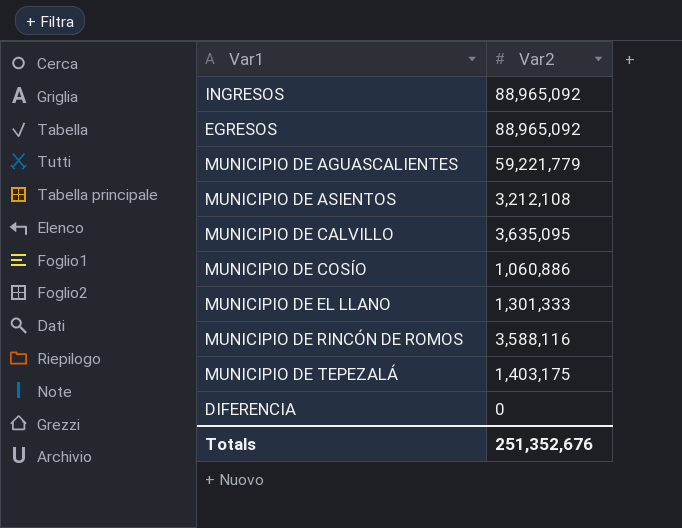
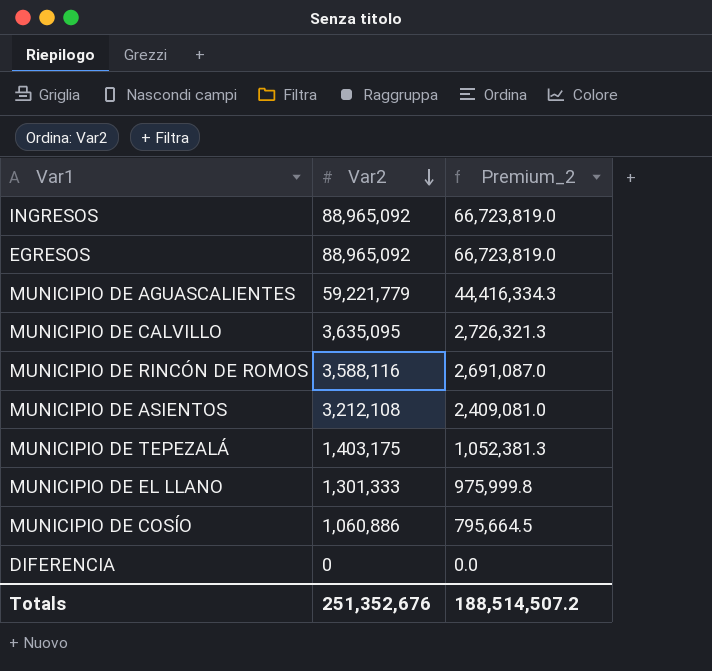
row order: none -> Var2 descending
column Premium_2 | formula: none -> [Var2] * 0.75

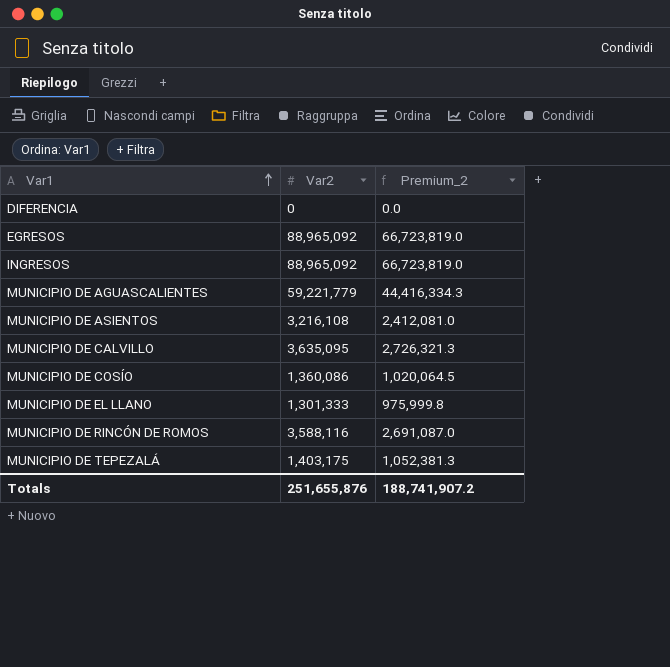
row order: Var2 descending -> Var1 ascending
MUNICIPIO DE ASIENTOS | Var2: 3,212,108 -> 3,216,108
MUNICIPIO DE ASIENTOS | Premium_2: 2,409,081.0 -> 2,412,081.0
MUNICIPIO DE COSÍO | Var2: 1,060,886 -> 1,360,086
MUNICIPIO DE COSÍO | Premium_2: 795,664.5 -> 1,020,064.5
Totals | Var2: 251,352,676 -> 251,655,876
Totals | Premium_2: 188,514,507.2 -> 188,741,907.2

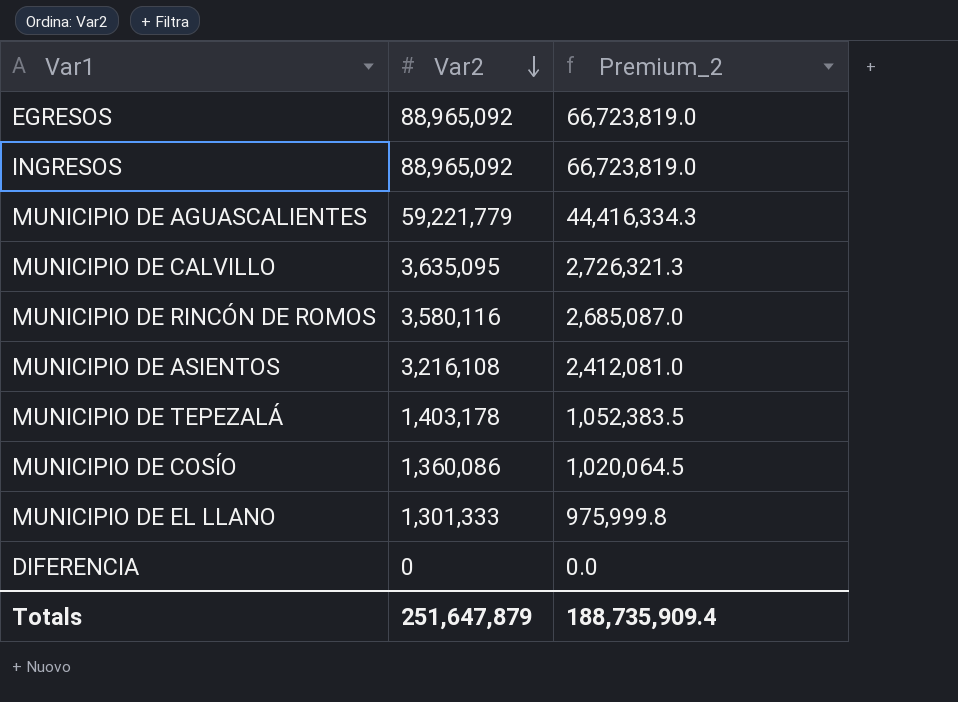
row order: Var1 ascending -> Var2 descending
MUNICIPIO DE RINCÓN DE ROMOS | Var2: 3,588,116 -> 3,580,116
MUNICIPIO DE RINCÓN DE ROMOS | Premium_2: 2,691,087.0 -> 2,685,087.0
MUNICIPIO DE TEPEZALÁ | Var2: 1,403,175 -> 1,403,178
MUNICIPIO DE TEPEZALÁ | Premium_2: 1,052,381.3 -> 1,052,383.5
Totals | Var2: 251,655,876 -> 251,647,879
Totals | Premium_2: 188,741,907.2 -> 188,735,909.4

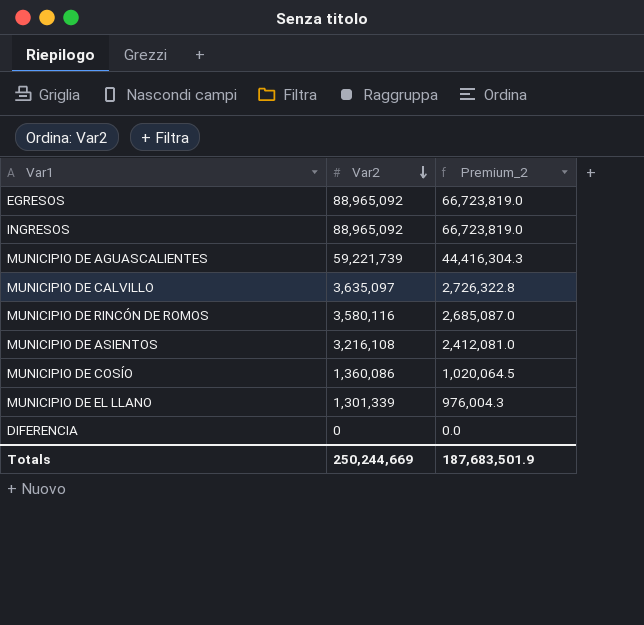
row MUNICIPIO DE TEPEZALÁ: 1,403,178 | 1,052,383.5 -> none
MUNICIPIO DE AGUASCALIENTES | Var2: 59,221,779 -> 59,221,739
MUNICIPIO DE AGUASCALIENTES | Premium_2: 44,416,334.3 -> 44,416,304.3
MUNICIPIO DE CALVILLO | Var2: 3,635,095 -> 3,635,097
MUNICIPIO DE CALVILLO | Premium_2: 2,726,321.3 -> 2,726,322.8
MUNICIPIO DE EL LLANO | Var2: 1,301,333 -> 1,301,339
MUNICIPIO DE EL LLANO | Premium_2: 975,999.8 -> 976,004.3
Totals | Var2: 251,647,879 -> 250,244,669
Totals | Premium_2: 188,735,909.4 -> 187,683,501.9

